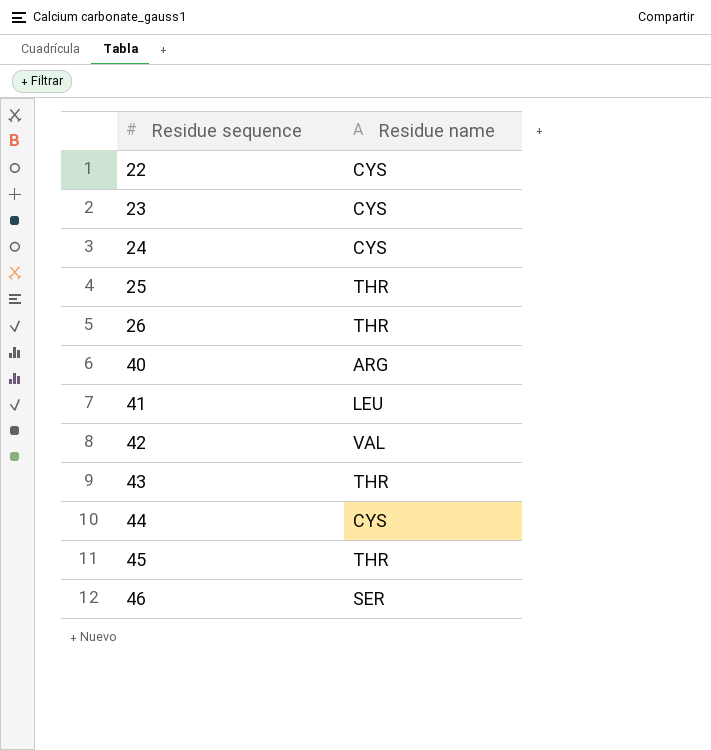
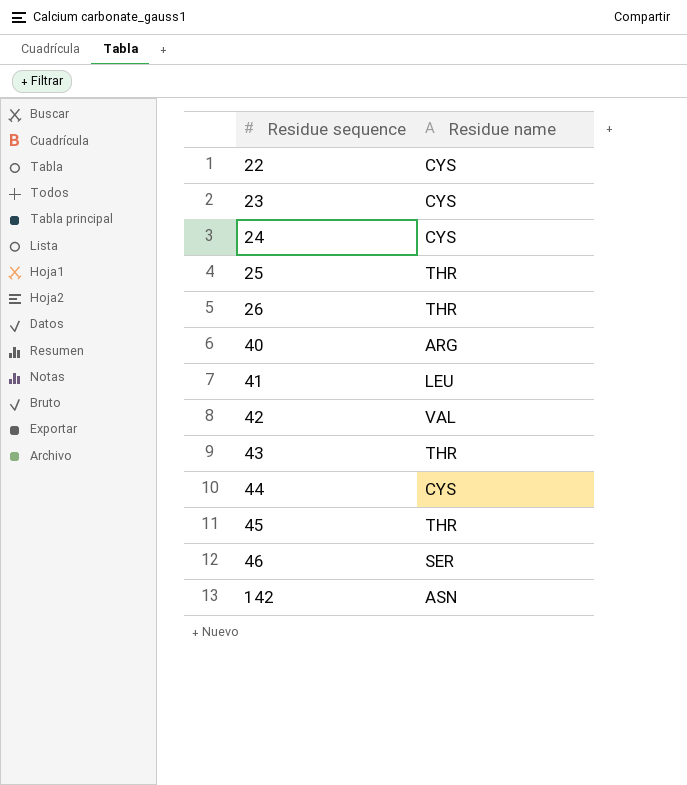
row 142: none -> ASN

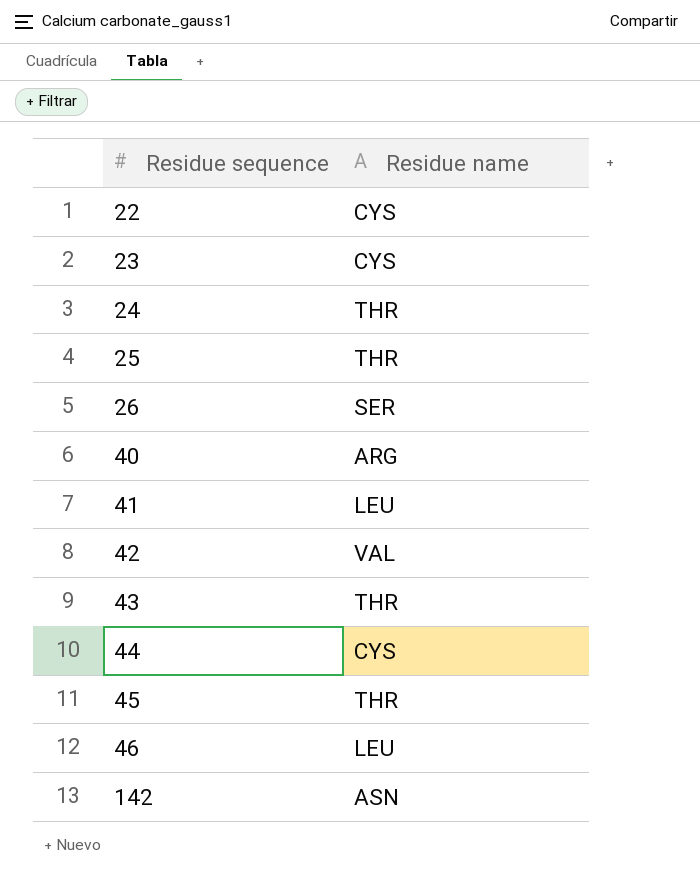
24 | Residue name: CYS -> THR
26 | Residue name: THR -> SER
46 | Residue name: SER -> LEU

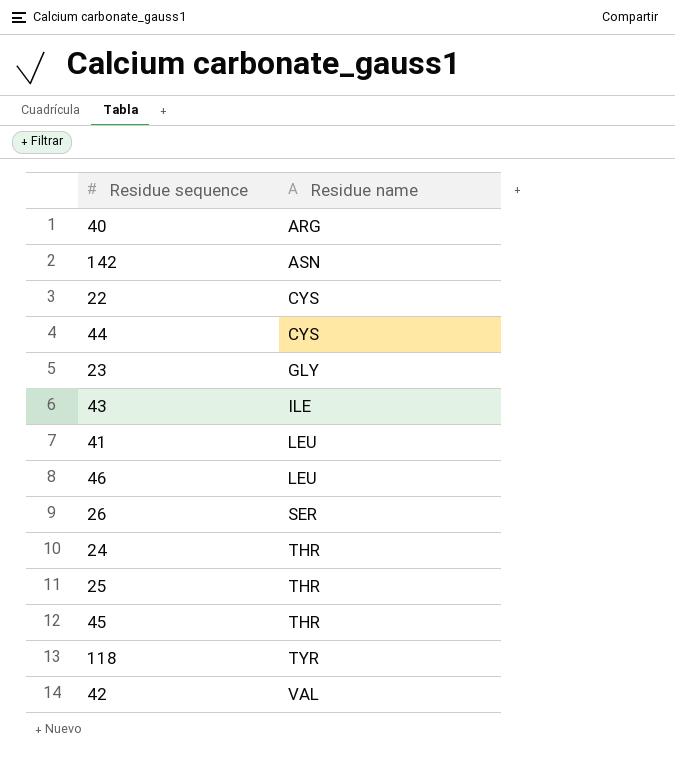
row order: Residue sequence ascending -> Residue name ascending
23 | Residue name: CYS -> GLY
43 | Residue name: THR -> ILE
row 118: none -> TYR

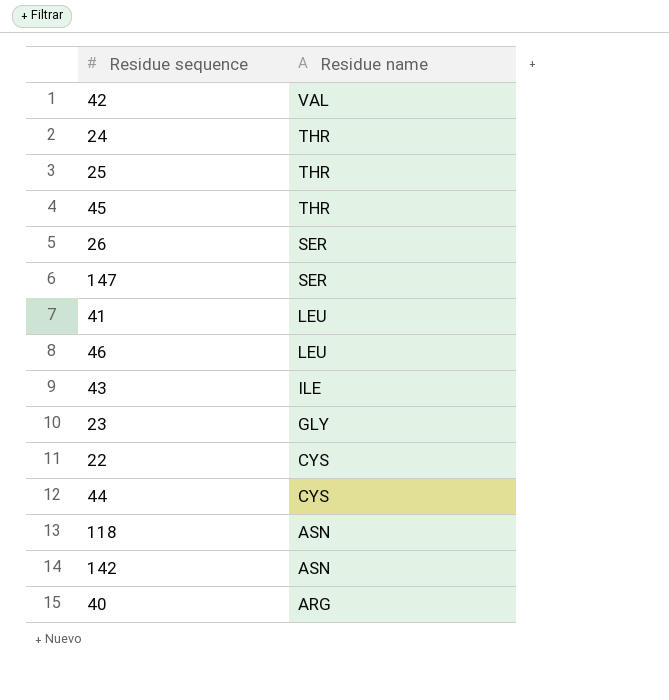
row order: Residue name ascending -> Residue name descending
row 147: none -> SER
118 | Residue name: TYR -> ASN

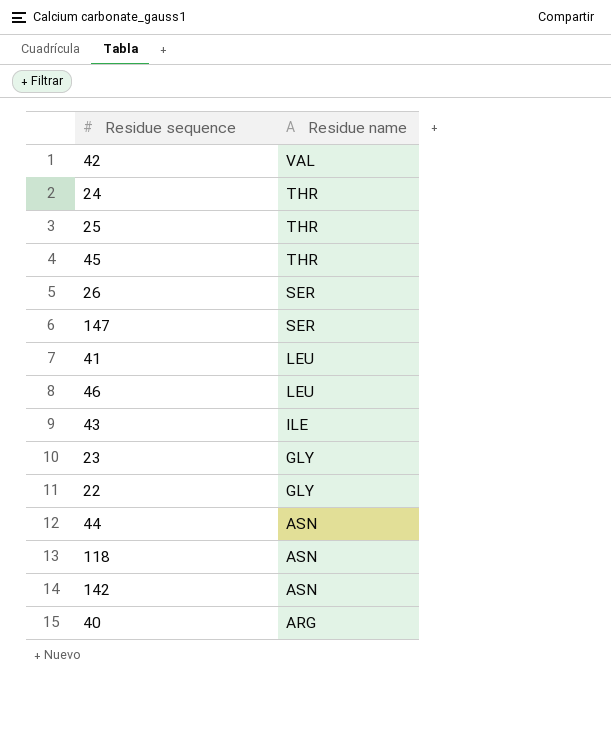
22 | Residue name: CYS -> GLY
44 | Residue name: CYS -> ASN

